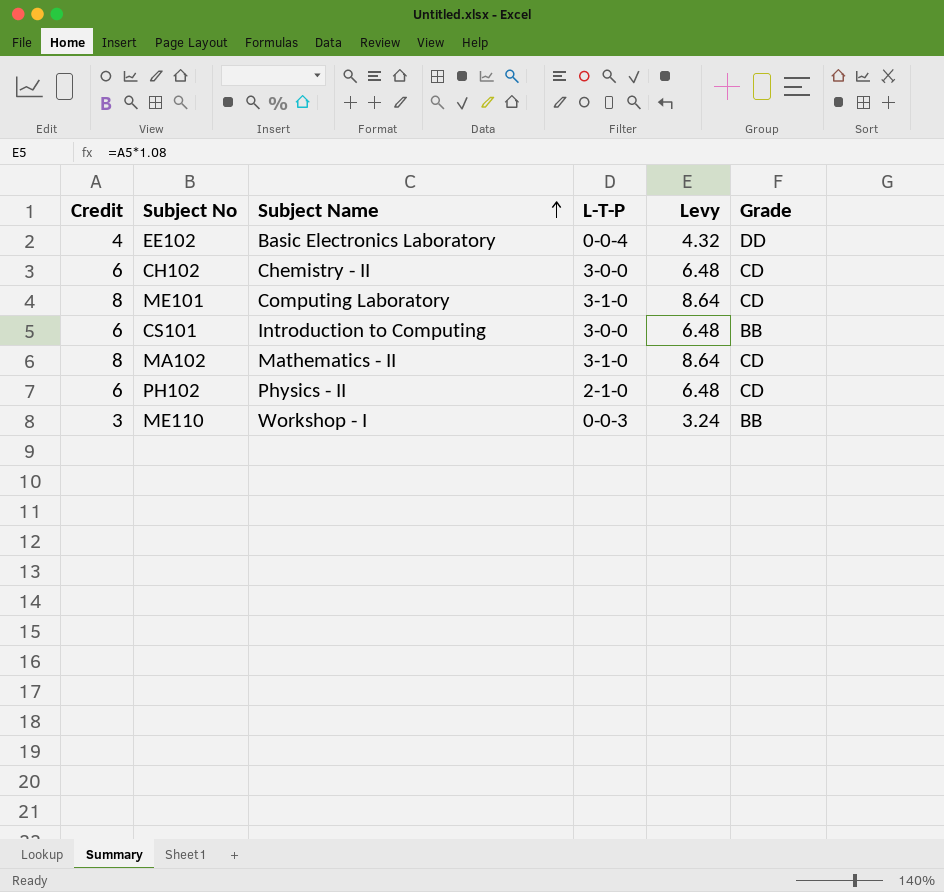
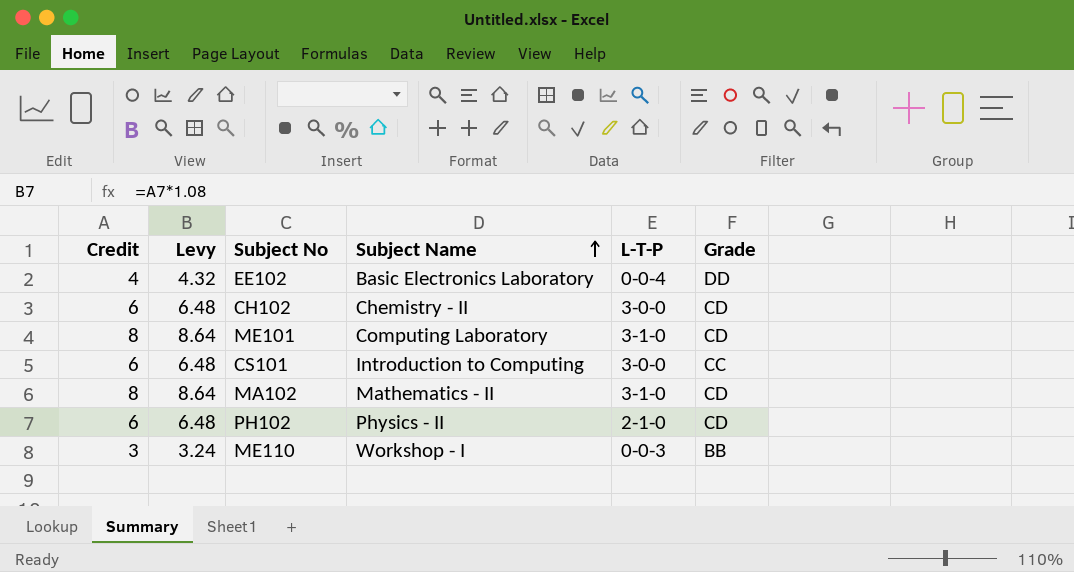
column Levy | position: 5 -> 2
CS101 | Grade: BB -> CC

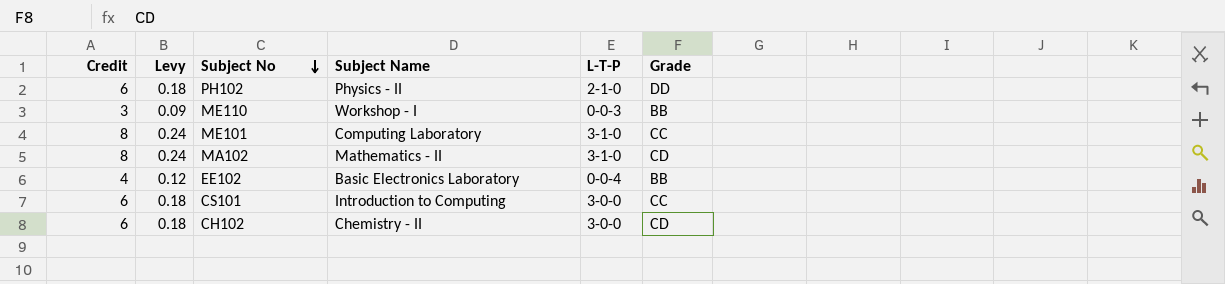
row order: Subject Name ascending -> Subject No descending
column Levy | formula: [Credit] * 1.08 -> [Credit] * 0.03
PH102 | Grade: CD -> DD
ME101 | Grade: CD -> CC
EE102 | Grade: DD -> BB

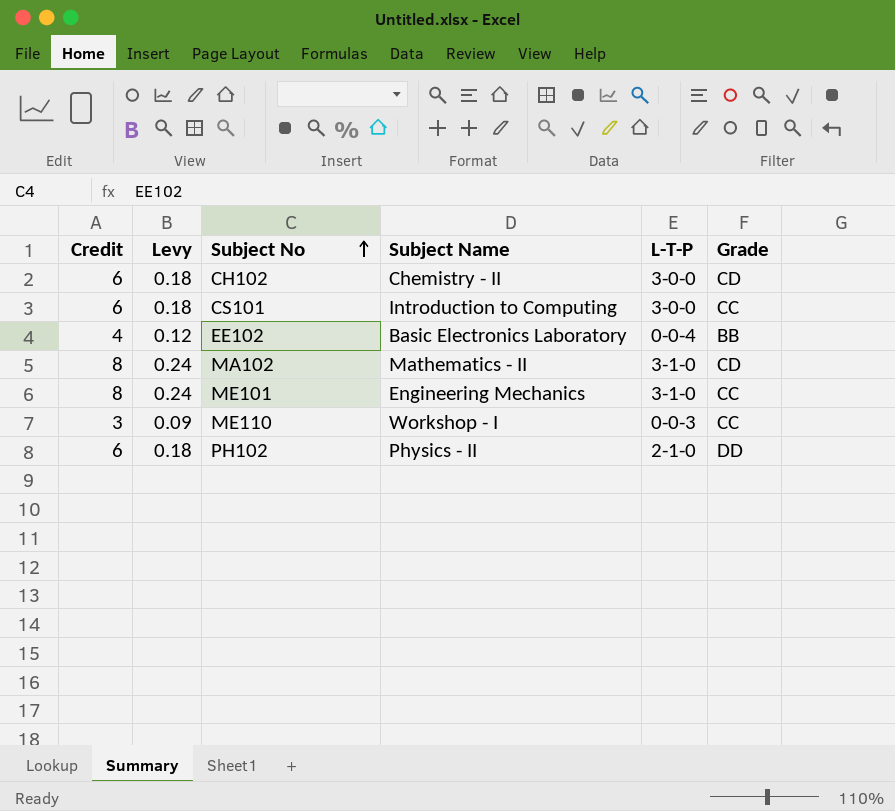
row order: Subject No descending -> Subject No ascending
ME101 | Subject Name: Computing Laboratory -> Engineering Mechanics
ME110 | Grade: BB -> CC

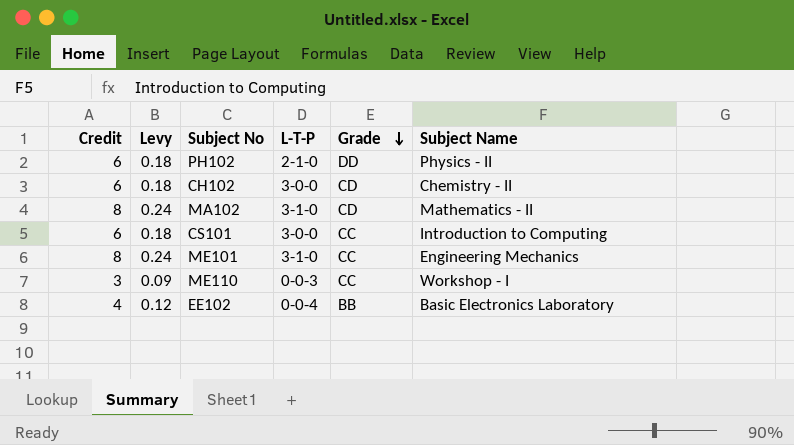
row order: Subject No ascending -> Grade descending
column Subject Name | position: 4 -> 6

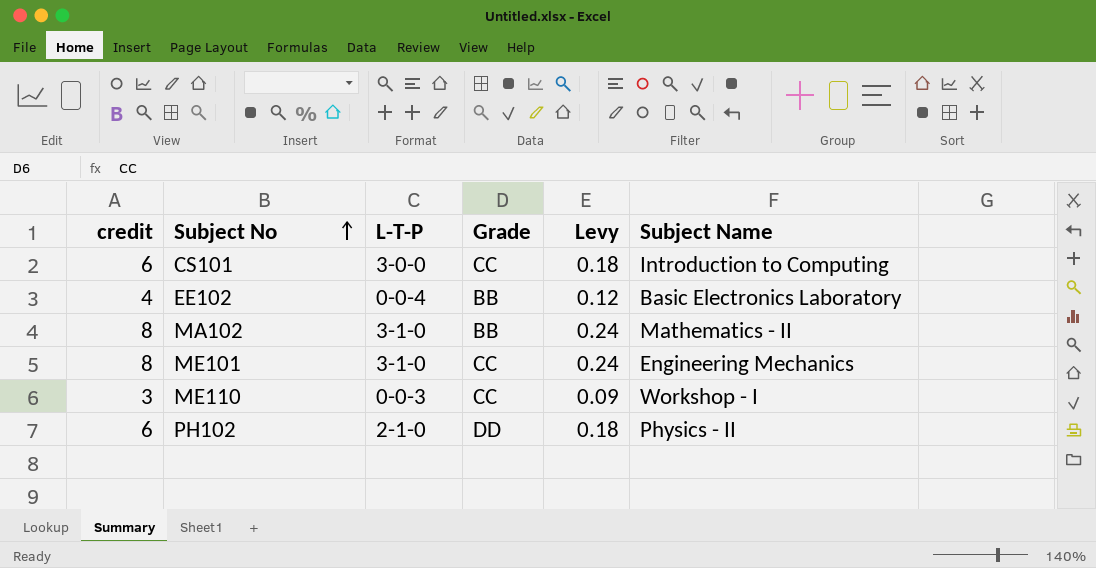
row order: Grade descending -> Subject No ascending
column name: Credit -> credit
column Levy | position: 2 -> 5
row CH102: 6 | 0.18 | 3-0-0 | CD | Chemistry - II -> none
MA102 | Grade: CD -> BB

